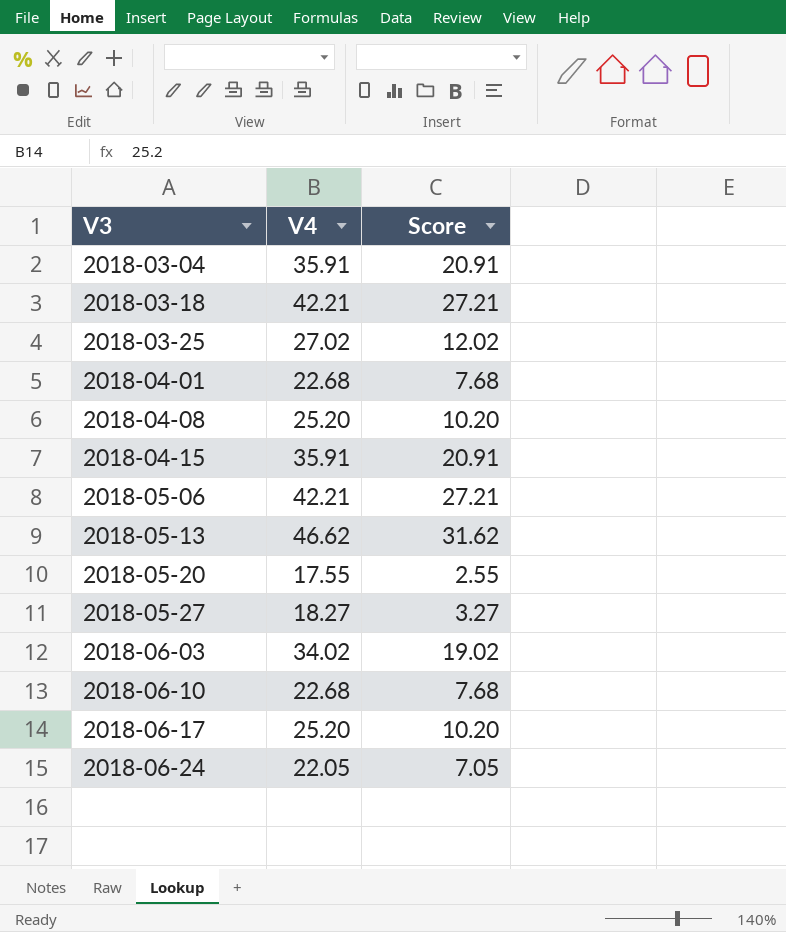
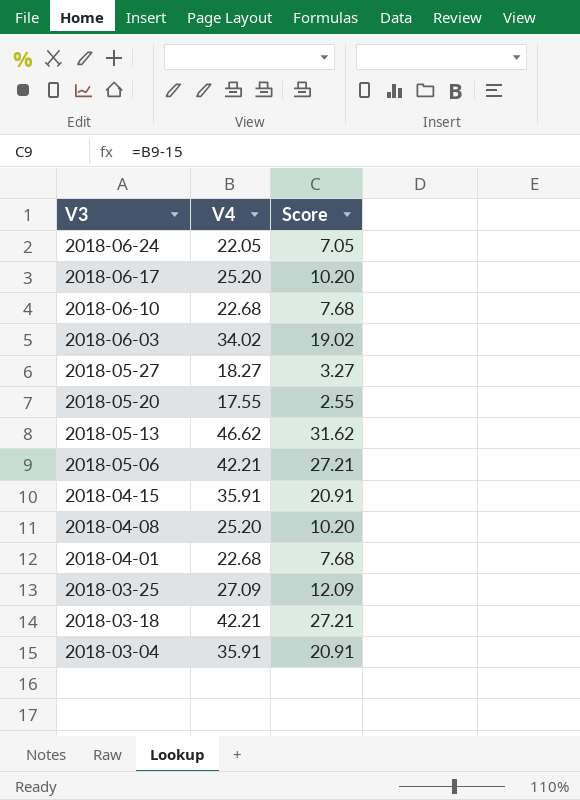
row order: V3 ascending -> V3 descending
2018-03-25 | V4: 27.02 -> 27.09
2018-03-25 | Score: 12.02 -> 12.09

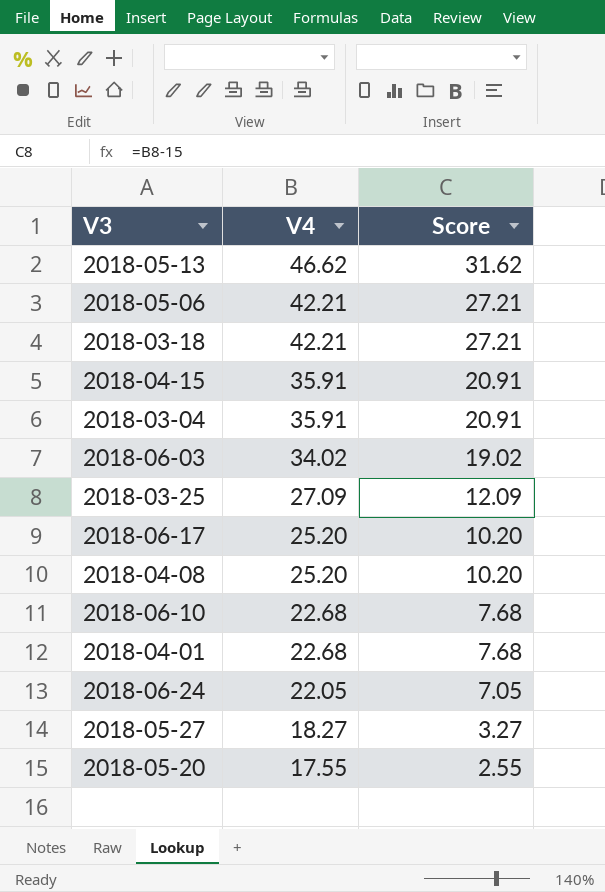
row order: V3 descending -> V4 descending

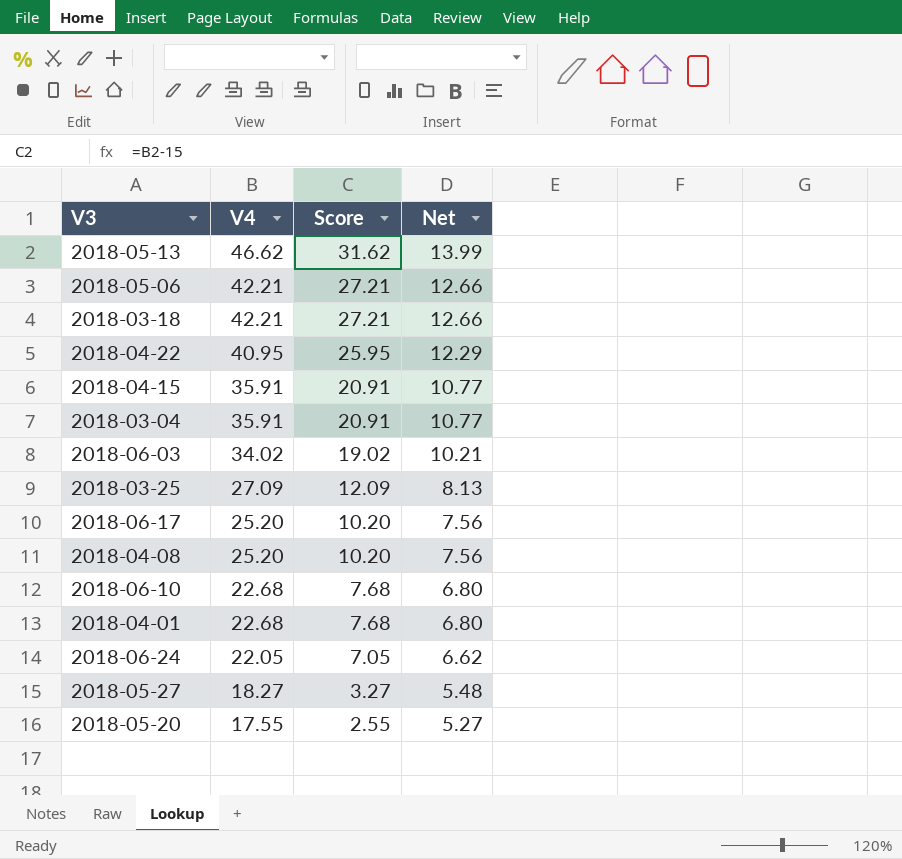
column Net | formula: none -> [V4] * 0.3
row 2018-04-22: none -> 40.95 | 25.95 | 12.29

